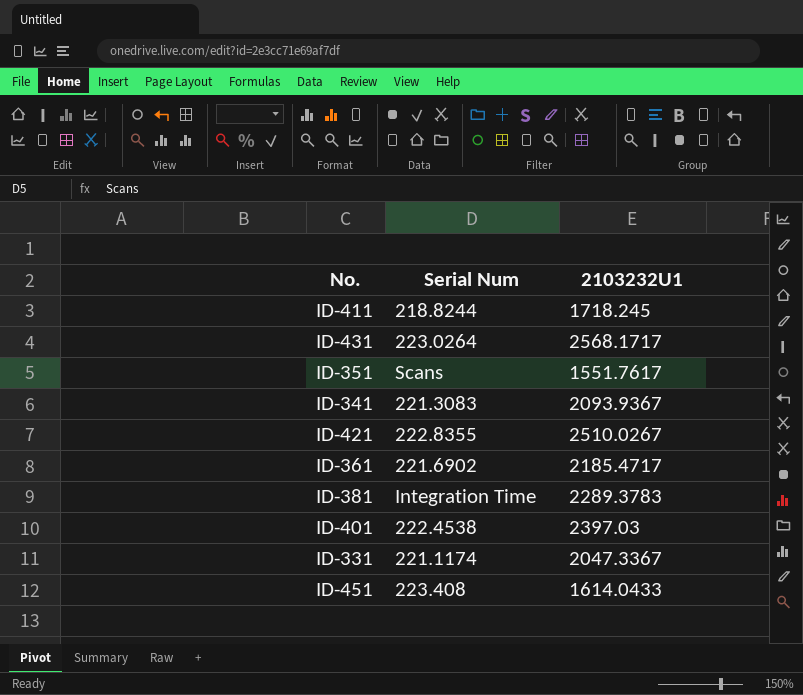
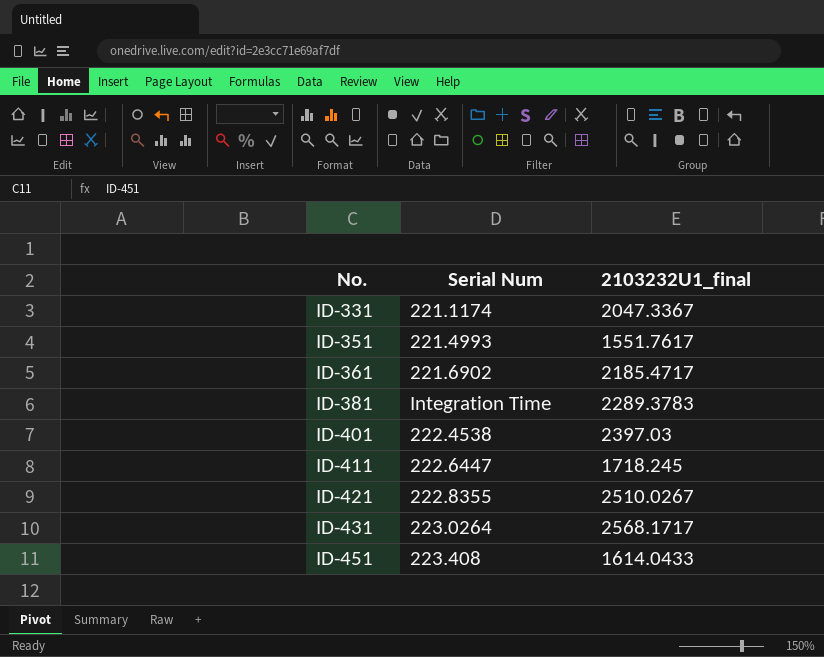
row order: none -> No. ascending
column name: 2103232U1 -> 2103232U1_final
row ID-341: 221.3083 | 2093.9367 -> none
ID-351 | Serial Num: Scans -> 221.4993
ID-411 | Serial Num: 218.8244 -> 222.6447

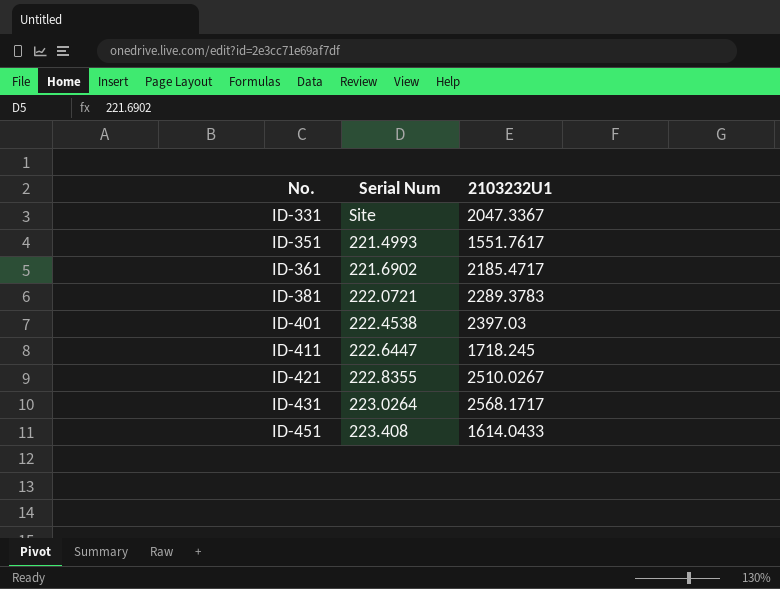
column name: 2103232U1_final -> 2103232U1
ID-331 | Serial Num: 221.1174 -> Site
ID-381 | Serial Num: Integration Time -> 222.0721

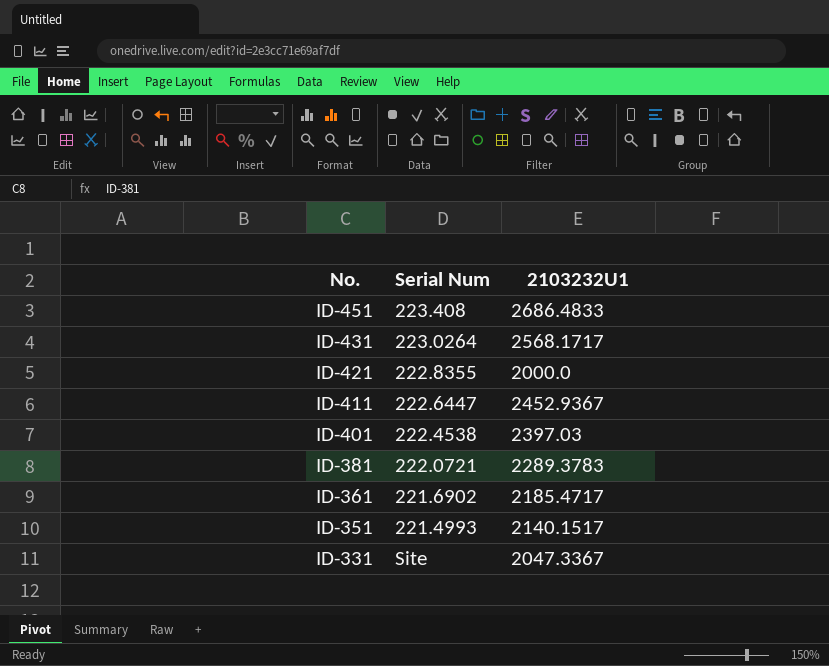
row order: No. ascending -> No. descending
ID-451 | 2103232U1: 1614.0433 -> 2686.4833
ID-421 | 2103232U1: 2510.0267 -> 2000.0
ID-411 | 2103232U1: 1718.245 -> 2452.9367
ID-351 | 2103232U1: 1551.7617 -> 2140.1517

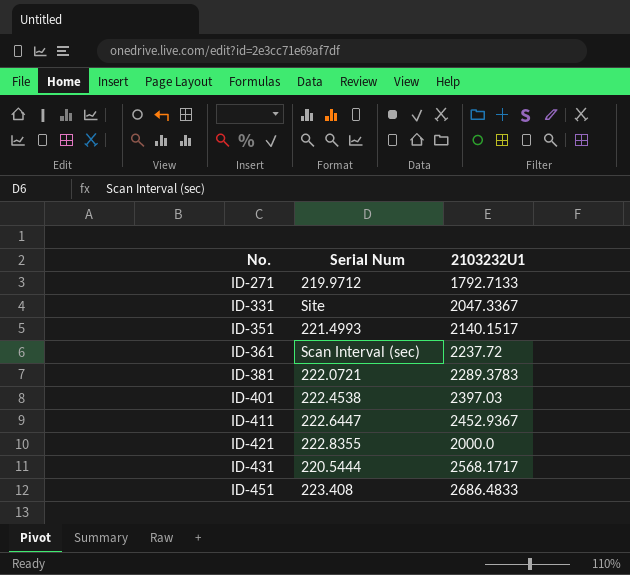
row order: No. descending -> No. ascending
row ID-271: none -> 219.9712 | 1792.7133
ID-361 | Serial Num: 221.6902 -> Scan Interval (sec)
ID-361 | 2103232U1: 2185.4717 -> 2237.72
ID-431 | Serial Num: 223.0264 -> 220.5444

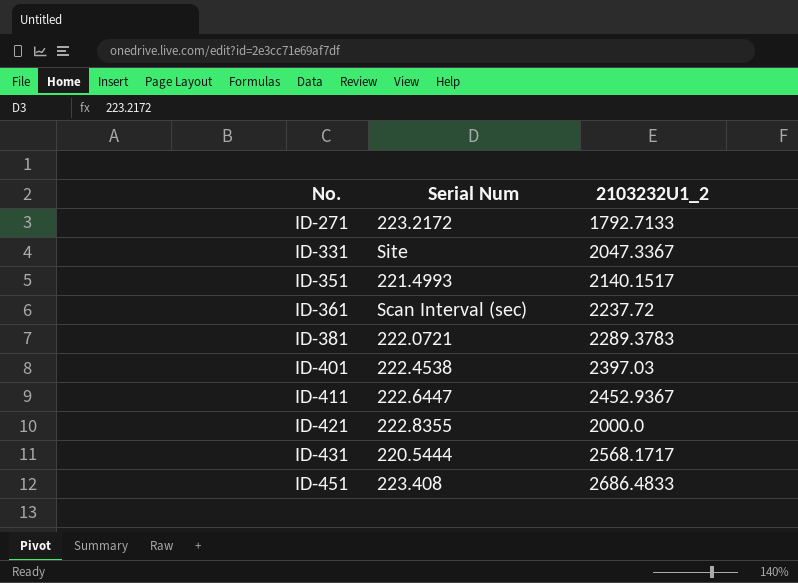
column name: 2103232U1 -> 2103232U1_2
ID-271 | Serial Num: 219.9712 -> 223.2172

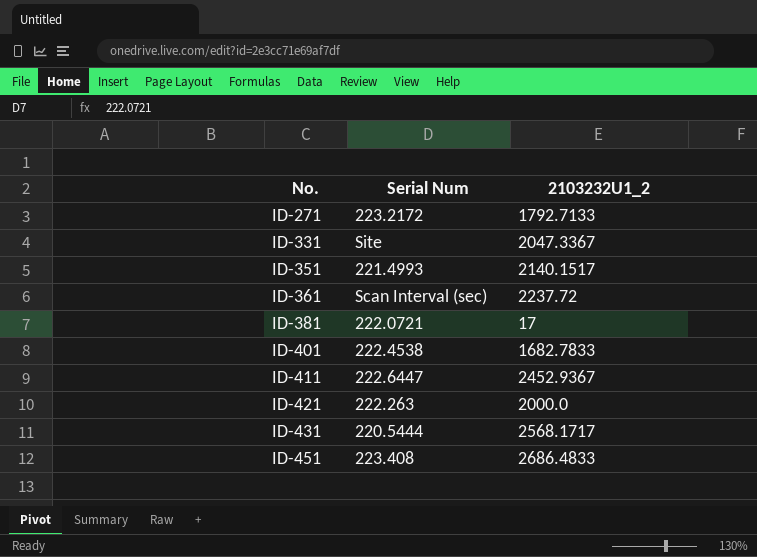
ID-381 | 2103232U1_2: 2289.3783 -> 17
ID-401 | 2103232U1_2: 2397.03 -> 1682.7833
ID-421 | Serial Num: 222.8355 -> 222.263

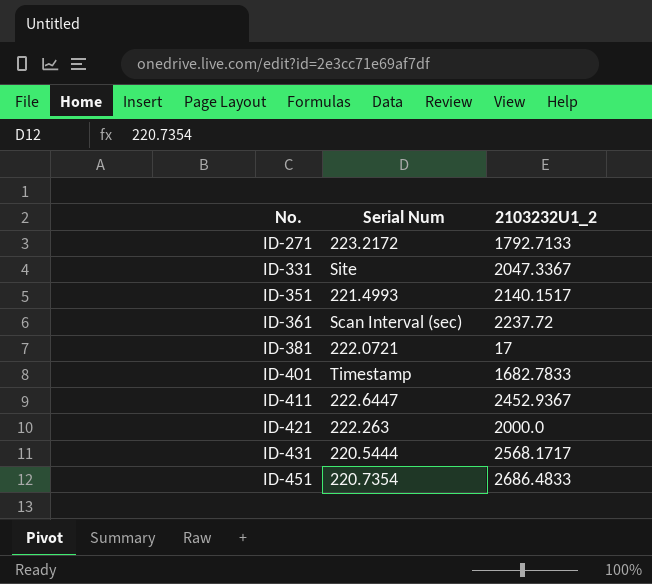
ID-401 | Serial Num: 222.4538 -> Timestamp
ID-451 | Serial Num: 223.408 -> 220.7354

